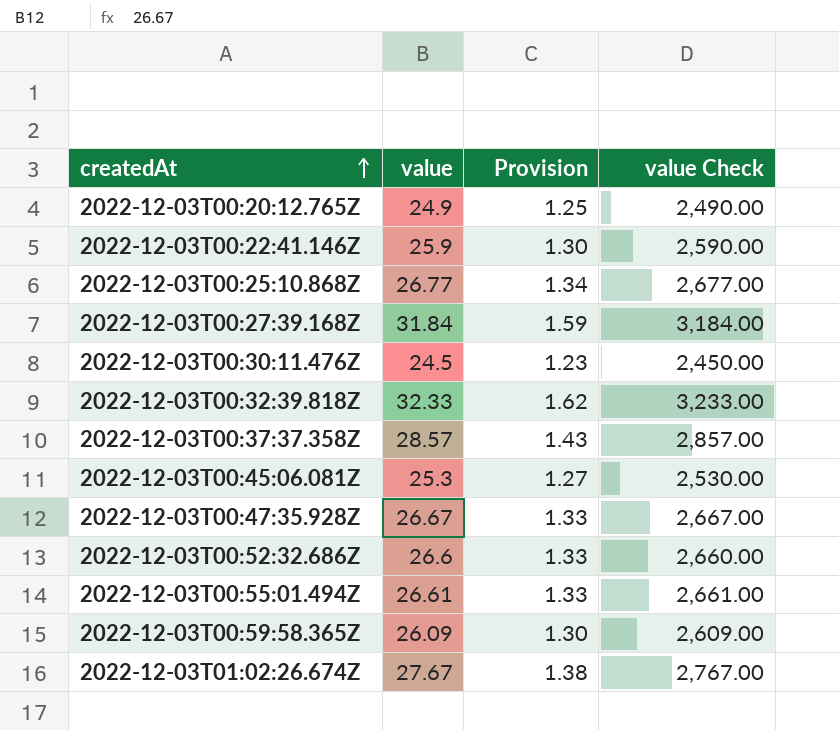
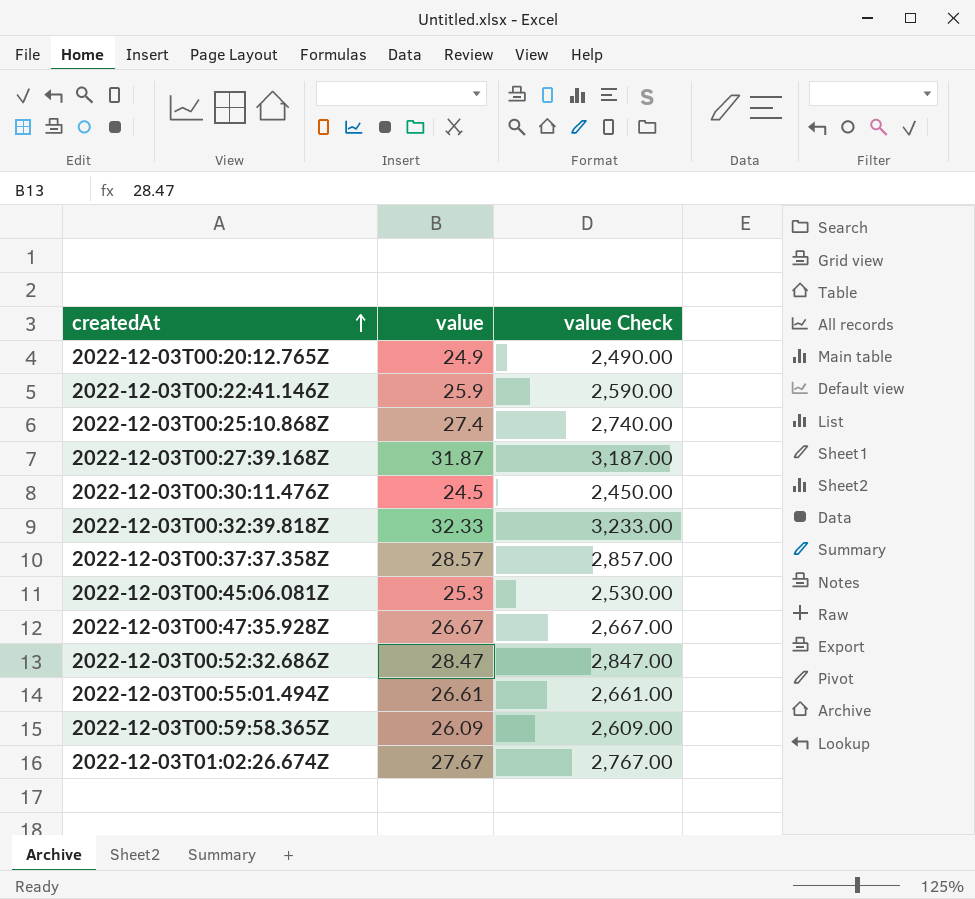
column Provision | formula: [value] * 0.05 -> none
2022-12-03T00:25:10.868Z | value: 26.77 -> 27.4
2022-12-03T00:25:10.868Z | value Check: 2,677.00 -> 2,740.00
2022-12-03T00:27:39.168Z | value: 31.84 -> 31.87
2022-12-03T00:27:39.168Z | value Check: 3,184.00 -> 3,187.00
2022-12-03T00:52:32.686Z | value: 26.6 -> 28.47
2022-12-03T00:52:32.686Z | value Check: 2,660.00 -> 2,847.00

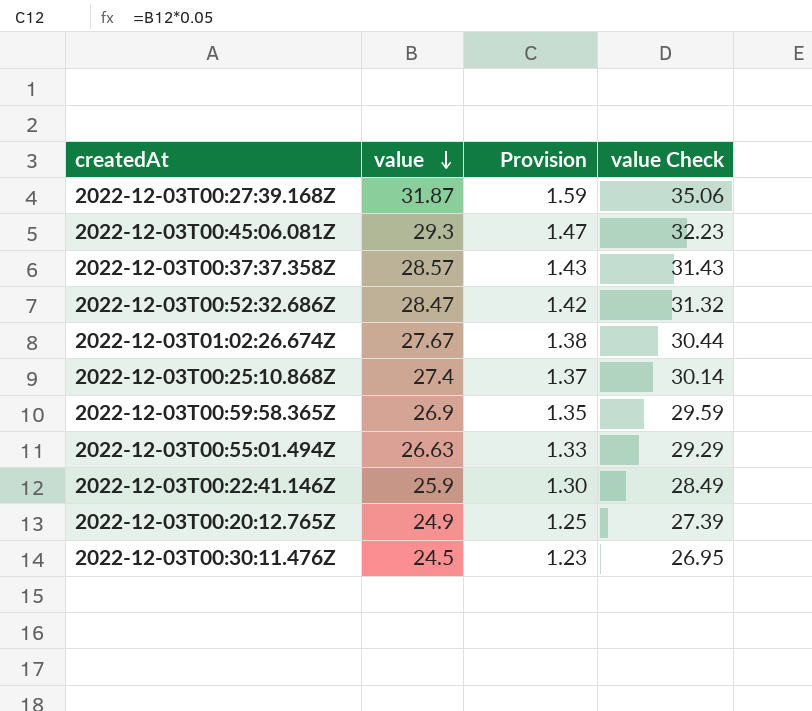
row order: createdAt ascending -> value descending
column Provision | formula: none -> [value] * 0.05
column value Check | formula: [value] * 100 -> [value] * 1.1
row 2022-12-03T00:32:39.818Z: 32.33 | 3,233.00 -> none
row 2022-12-03T00:47:35.928Z: 26.67 | 2,667.00 -> none
2022-12-03T00:45:06.081Z | value: 25.3 -> 29.3
2022-12-03T00:59:58.365Z | value: 26.09 -> 26.9
2022-12-03T00:55:01.494Z | value: 26.61 -> 26.63

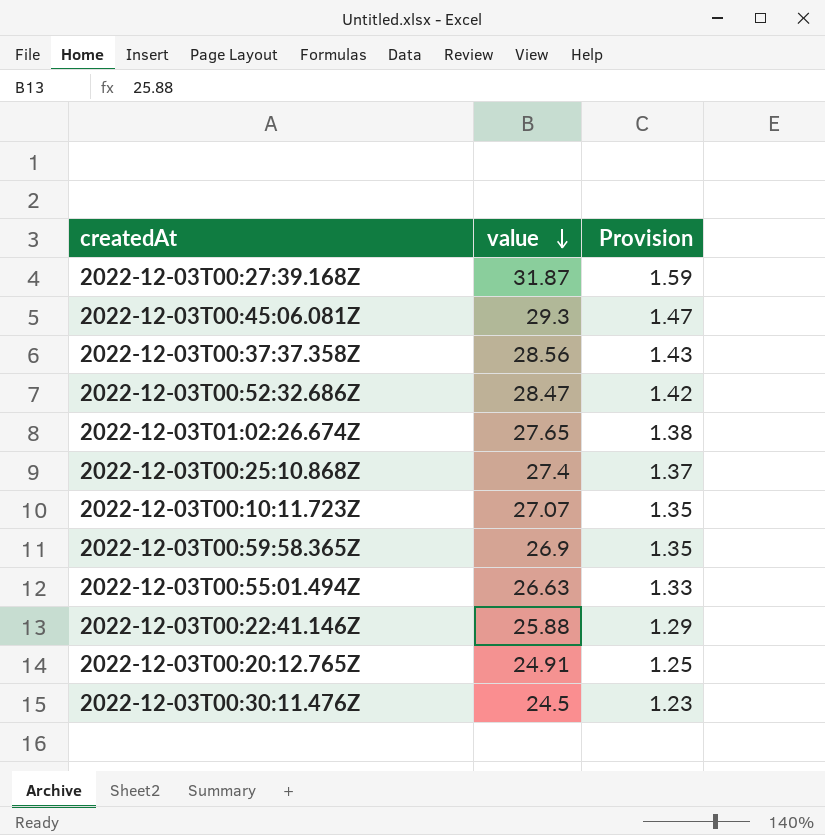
column value Check | formula: [value] * 1.1 -> none
2022-12-03T00:37:37.358Z | value: 28.57 -> 28.56
2022-12-03T01:02:26.674Z | value: 27.67 -> 27.65
row 2022-12-03T00:10:11.723Z: none -> 27.07 | 1.35
2022-12-03T00:22:41.146Z | value: 25.9 -> 25.88
2022-12-03T00:22:41.146Z | Provision: 1.30 -> 1.29
2022-12-03T00:20:12.765Z | value: 24.9 -> 24.91

